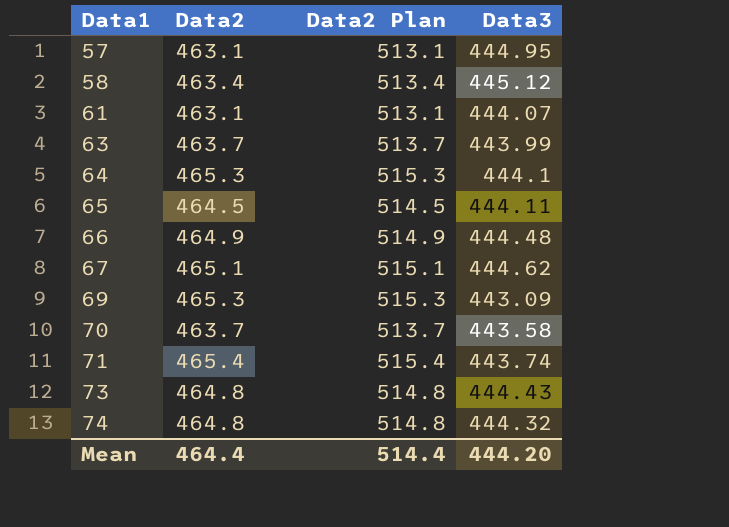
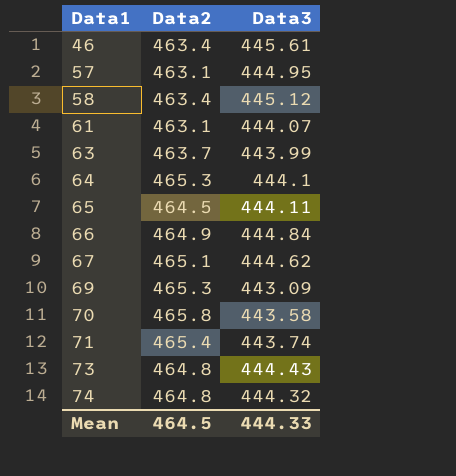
column Data2 Plan | formula: [Data2] + 50 -> none
row 46: none -> 463.4 | 445.61
66 | Data3: 444.48 -> 444.84
70 | Data2: 463.7 -> 465.8
Mean | Data2: 464.4 -> 464.5
Mean | Data3: 444.20 -> 444.33

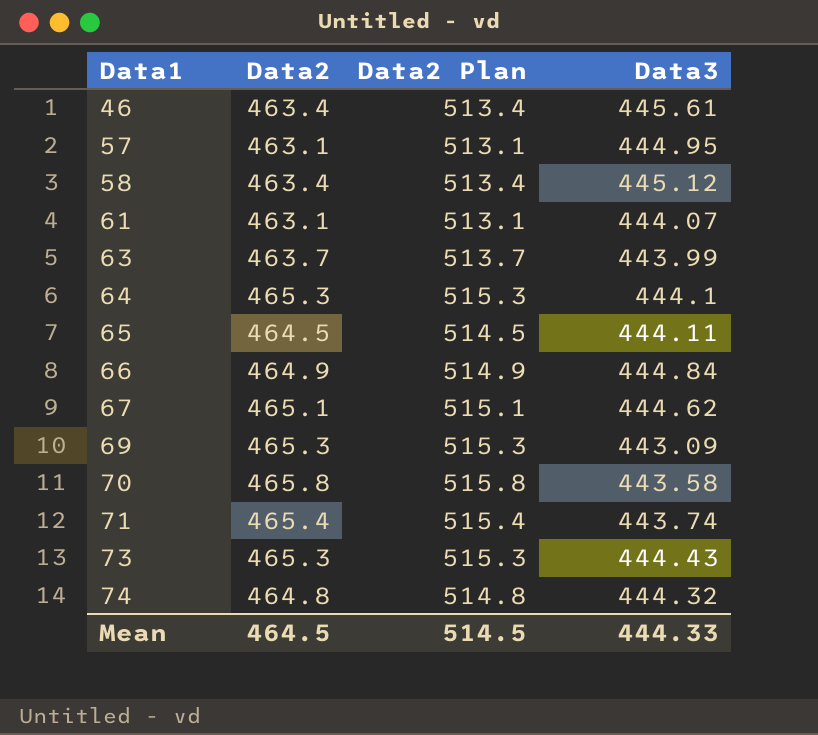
column Data2 Plan | formula: none -> [Data2] + 50
73 | Data2: 464.8 -> 465.3

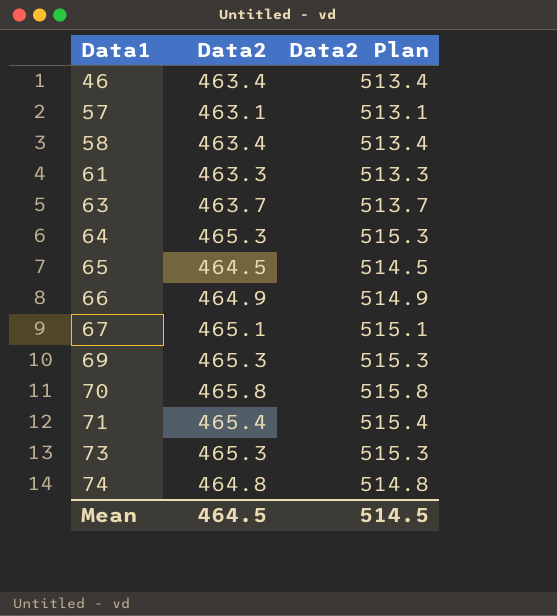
column Data3 | position: 4 -> none
61 | Data2: 463.1 -> 463.3
61 | Data2 Plan: 513.1 -> 513.3

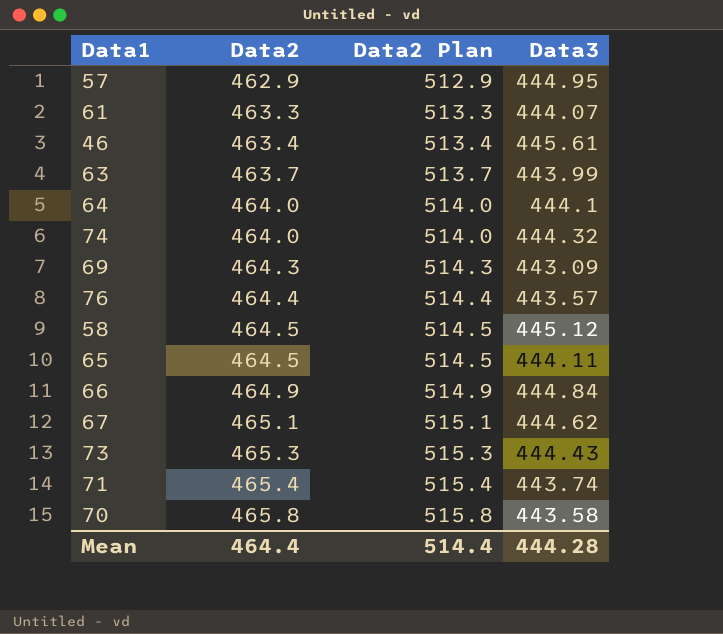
row order: Data1 ascending -> Data2 ascending
column Data3 | position: none -> 4
57 | Data2: 463.1 -> 462.9
57 | Data2 Plan: 513.1 -> 512.9
64 | Data2: 465.3 -> 464.0
64 | Data2 Plan: 515.3 -> 514.0
74 | Data2: 464.8 -> 464.0
74 | Data2 Plan: 514.8 -> 514.0
69 | Data2: 465.3 -> 464.3
69 | Data2 Plan: 515.3 -> 514.3
row 76: none -> 464.4 | 514.4 | 443.57
58 | Data2: 463.4 -> 464.5
58 | Data2 Plan: 513.4 -> 514.5
Mean | Data2: 464.5 -> 464.4
Mean | Data2 Plan: 514.5 -> 514.4

